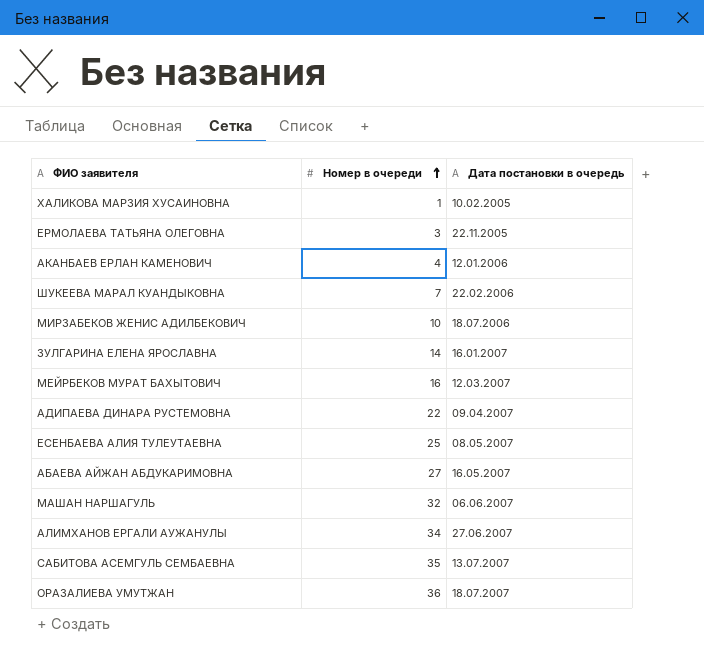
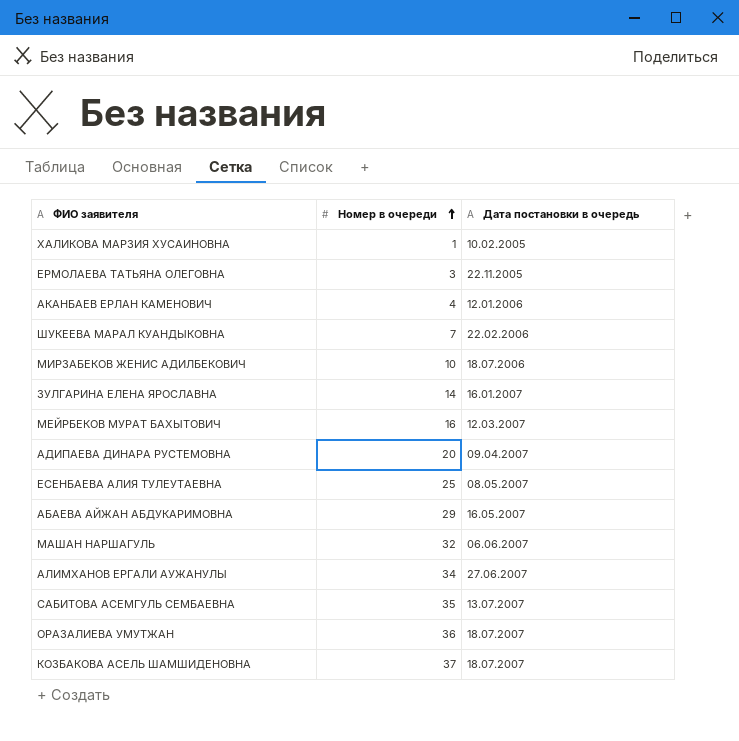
АДИПАЕВА ДИНАРА РУСТЕМОВНА | Номер в очереди: 22 -> 20
АБАЕВА АЙЖАН АБДУКАРИМОВНА | Номер в очереди: 27 -> 29
row КОЗБАКОВА АСЕЛЬ ШАМШИДЕНОВНА: none -> 37 | 18.07.2007

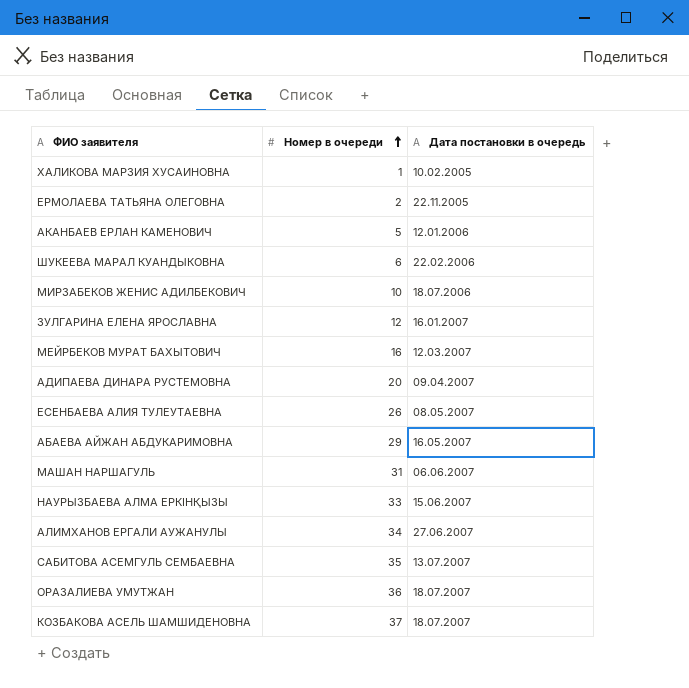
ЕРМОЛАЕВА ТАТЬЯНА ОЛЕГОВНА | Номер в очереди: 3 -> 2
АКАНБАЕВ ЕРЛАН КАМЕНОВИЧ | Номер в очереди: 4 -> 5
ШУКЕЕВА МАРАЛ КУАНДЫКОВНА | Номер в очереди: 7 -> 6
ЗУЛГАРИНА ЕЛЕНА ЯРОСЛАВНА | Номер в очереди: 14 -> 12
ЕСЕНБАЕВА АЛИЯ ТУЛЕУТАЕВНА | Номер в очереди: 25 -> 26
МАШАН НАРШАГУЛЬ | Номер в очереди: 32 -> 31
row НАУРЫЗБАЕВА АЛМА ЕРКІНҚЫЗЫ: none -> 33 | 15.06.2007

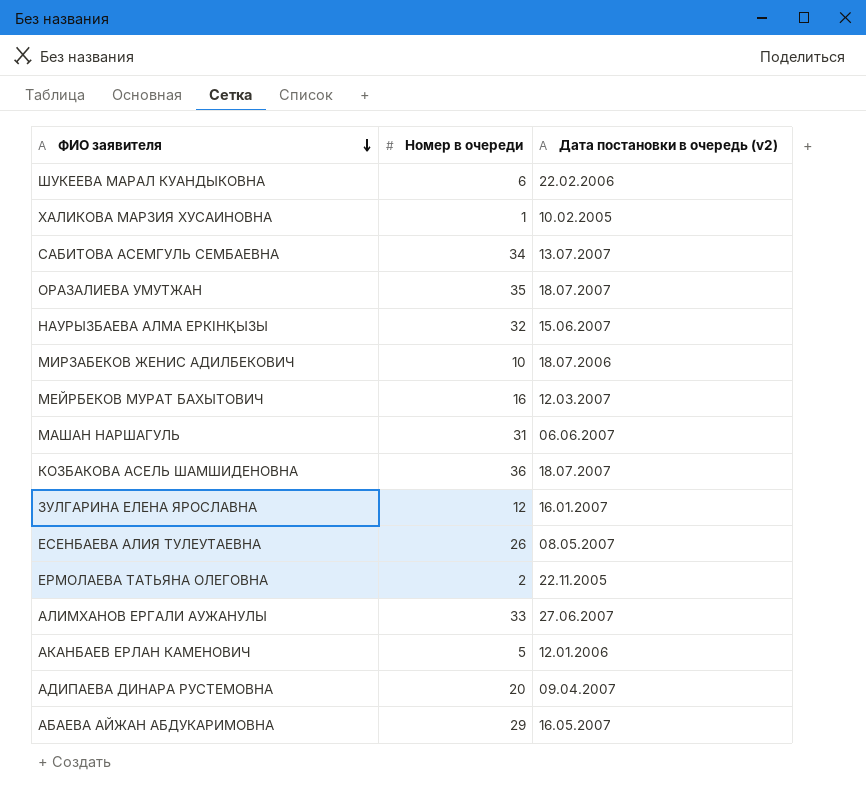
row order: Номер в очереди ascending -> ФИО заявителя descending
column name: Дата постановки в очередь -> Дата постановки в очередь (v2)
САБИТОВА АСЕМГУЛЬ СЕМБАЕВНА | Номер в очереди: 35 -> 34
ОРАЗАЛИЕВА УМУТЖАН | Номер в очереди: 36 -> 35
НАУРЫЗБАЕВА АЛМА ЕРКІНҚЫЗЫ | Номер в очереди: 33 -> 32
КОЗБАКОВА АСЕЛЬ ШАМШИДЕНОВНА | Номер в очереди: 37 -> 36
АЛИМХАНОВ ЕРГАЛИ АУЖАНУЛЫ | Номер в очереди: 34 -> 33

